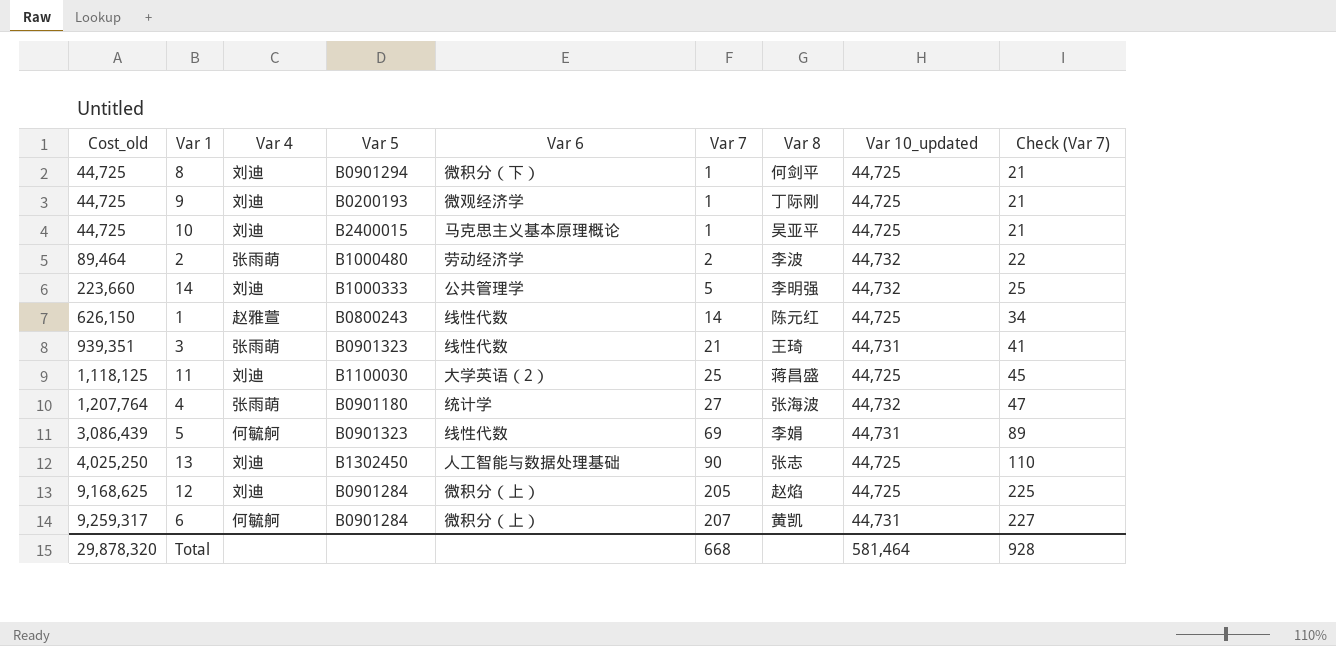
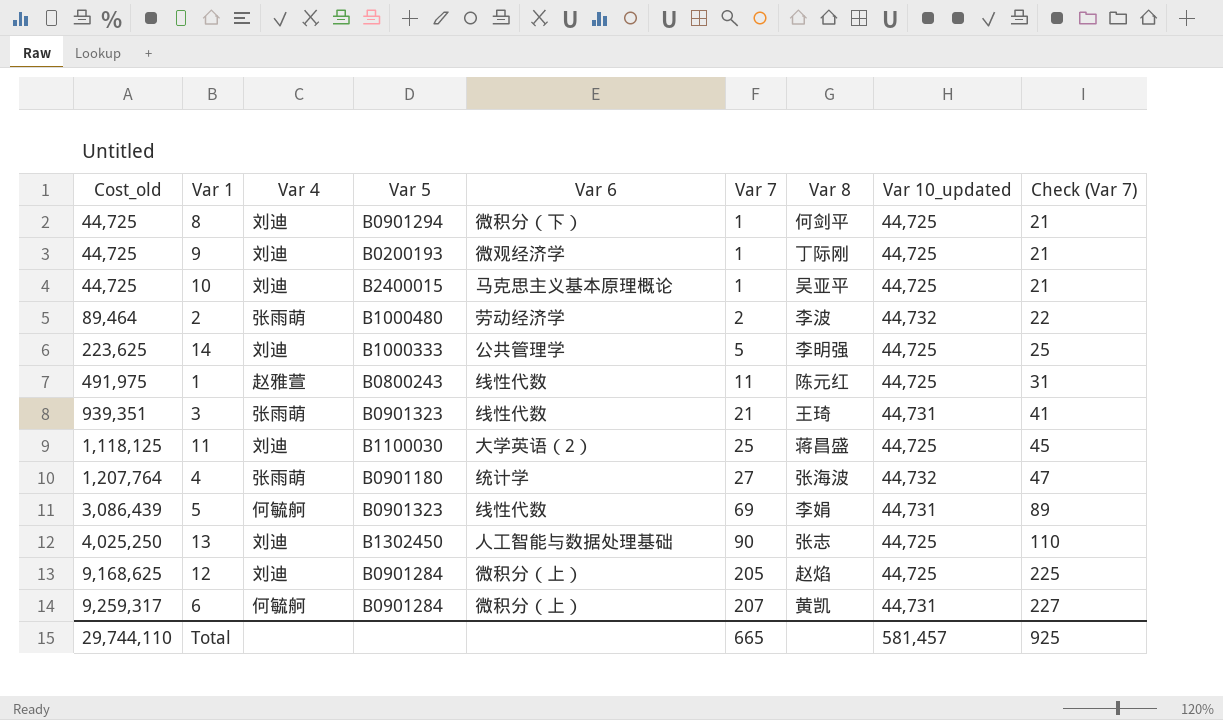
14 | Cost_old: 223,660 -> 223,625
14 | Var 10_updated: 44,732 -> 44,725
1 | Cost_old: 626,150 -> 491,975
1 | Var 7: 14 -> 11
1 | Check (Var 7): 34 -> 31
Total | Cost_old: 29,878,320 -> 29,744,110
Total | Var 7: 668 -> 665
Total | Var 10_updated: 581,464 -> 581,457
Total | Check (Var 7): 928 -> 925

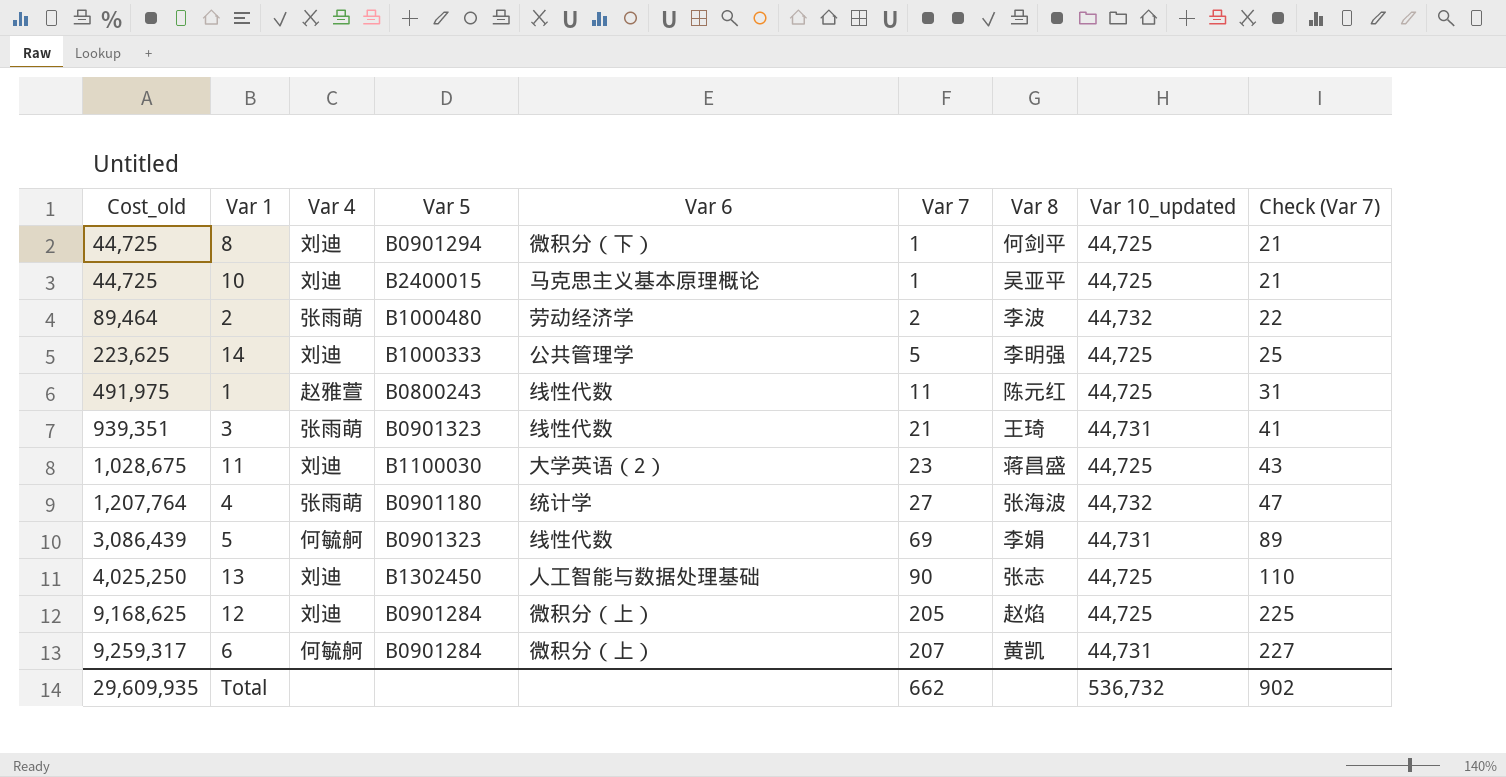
row 9: 44,725 | 刘迪 | B0200193 | 微观经济学 | 1 | 丁际刚 | 44,725 | 21 -> none
11 | Cost_old: 1,118,125 -> 1,028,675
11 | Var 7: 25 -> 23
11 | Check (Var 7): 45 -> 43
Total | Cost_old: 29,744,110 -> 29,609,935
Total | Var 7: 665 -> 662
Total | Var 10_updated: 581,457 -> 536,732
Total | Check (Var 7): 925 -> 902

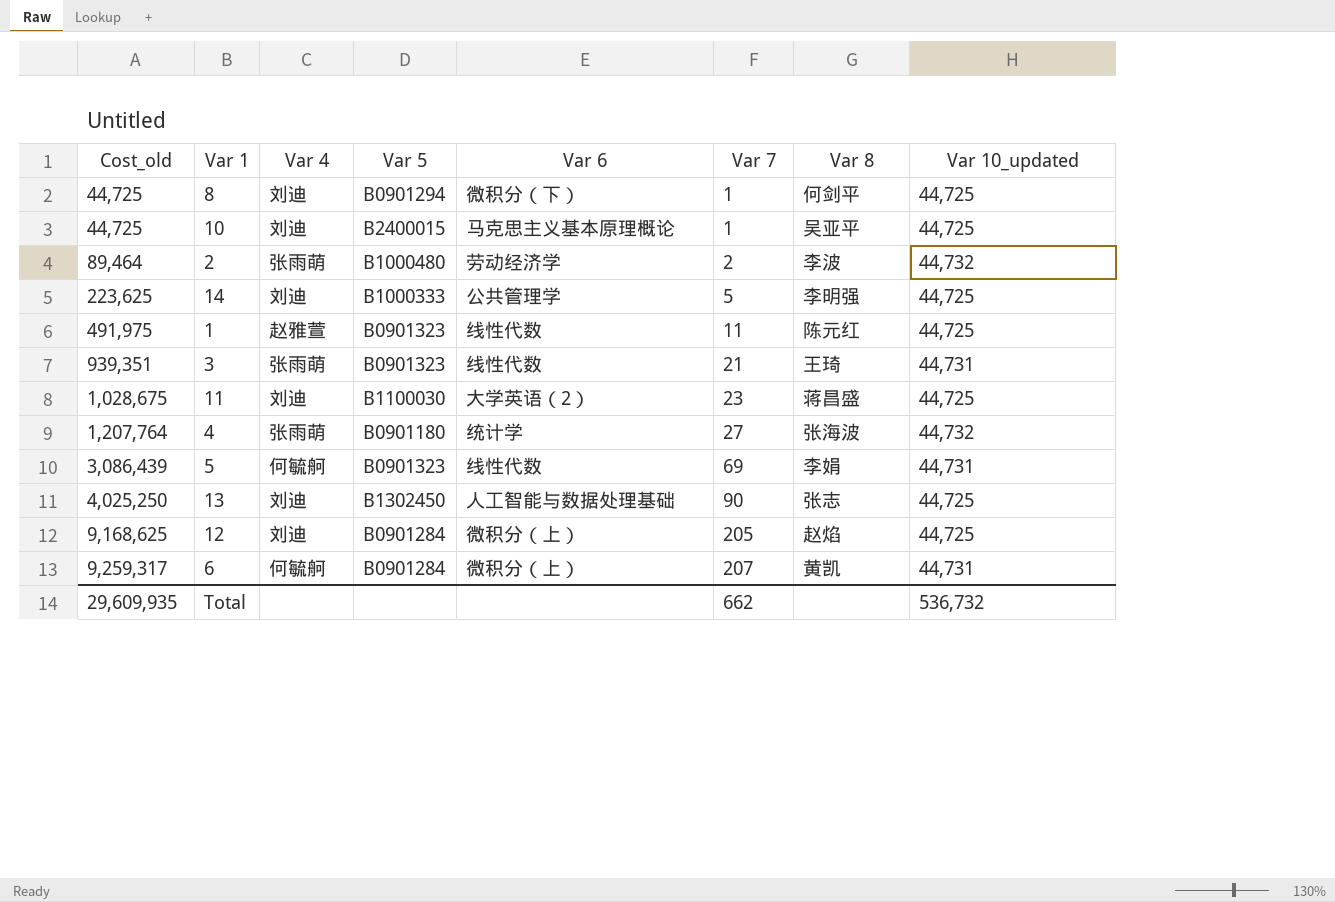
column Check (Var 7) | formula: [Var 7] + 20 -> none
1 | Var 5: B0800243 -> B0901323

